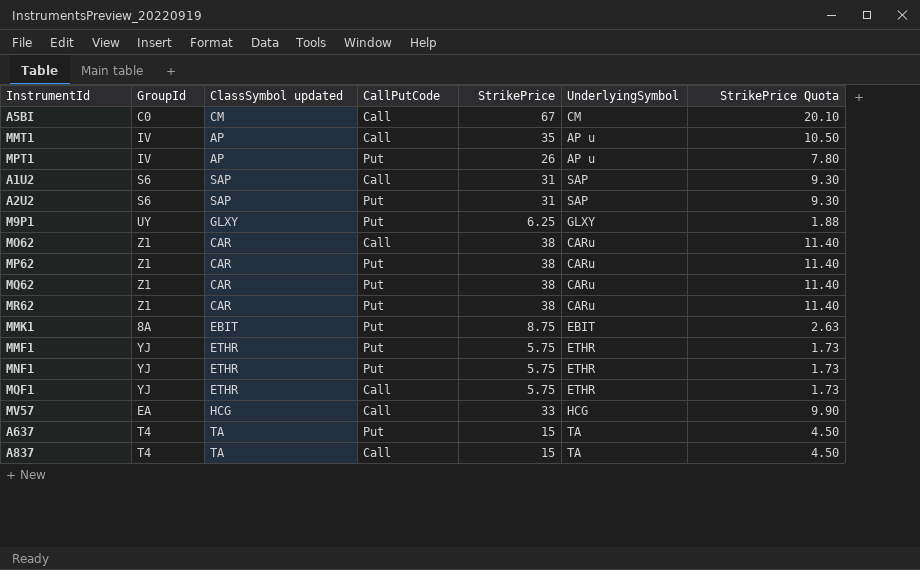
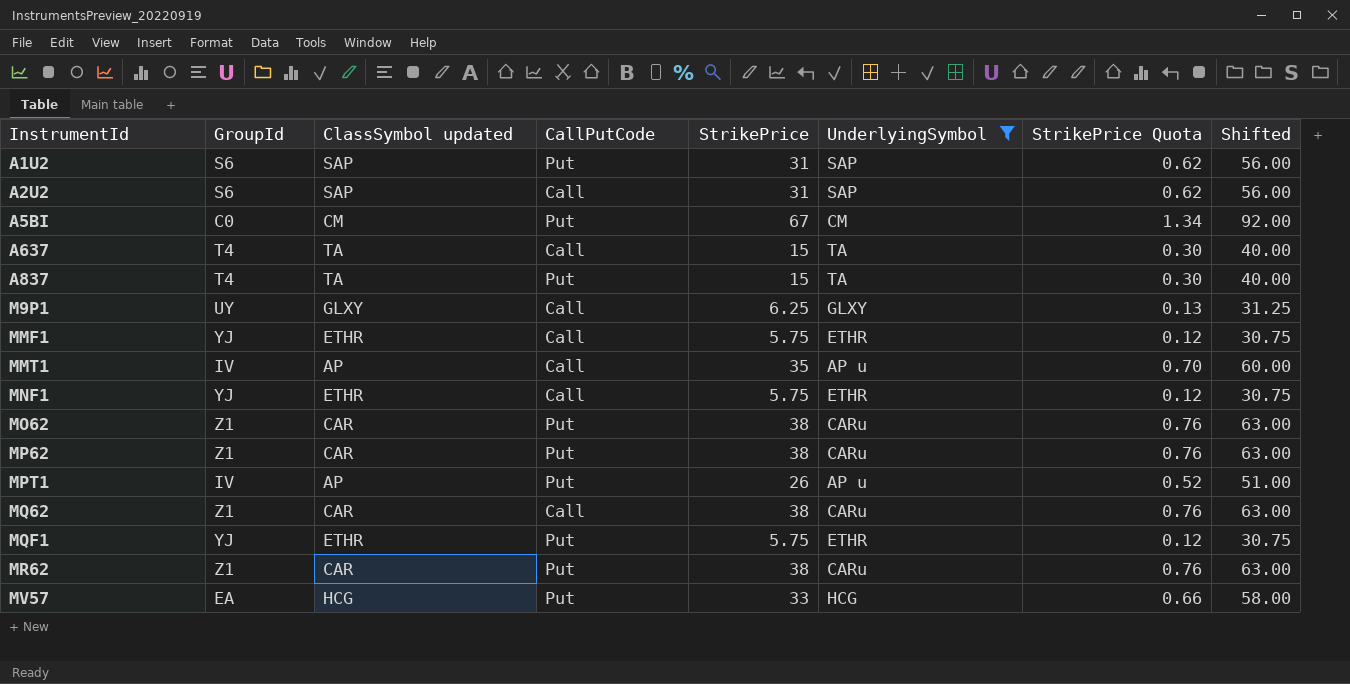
filter: none -> UnderlyingSymbol != EBIT
row order: none -> InstrumentId ascending
column StrikePrice Quota | formula: [StrikePrice] * 0.3 -> [StrikePrice] * 0.02
column Shifted | formula: none -> [StrikePrice] + 25
A1U2 | CallPutCode: Call -> Put
A2U2 | CallPutCode: Put -> Call
A5BI | CallPutCode: Call -> Put
A637 | CallPutCode: Put -> Call
A837 | CallPutCode: Call -> Put
M9P1 | CallPutCode: Put -> Call
MMF1 | CallPutCode: Put -> Call
MNF1 | CallPutCode: Put -> Call
MO62 | CallPutCode: Call -> Put
MQ62 | CallPutCode: Put -> Call
MQF1 | CallPutCode: Call -> Put
MV57 | CallPutCode: Call -> Put

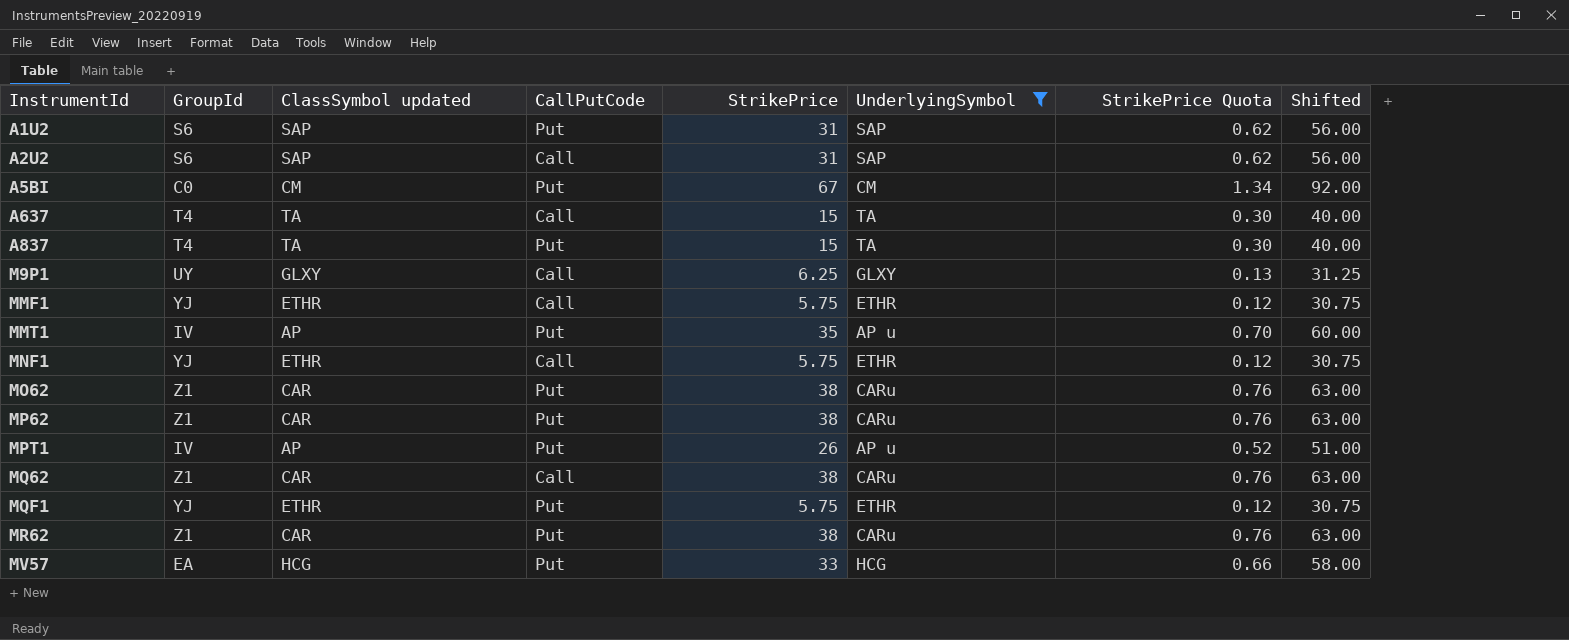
MMT1 | CallPutCode: Call -> Put

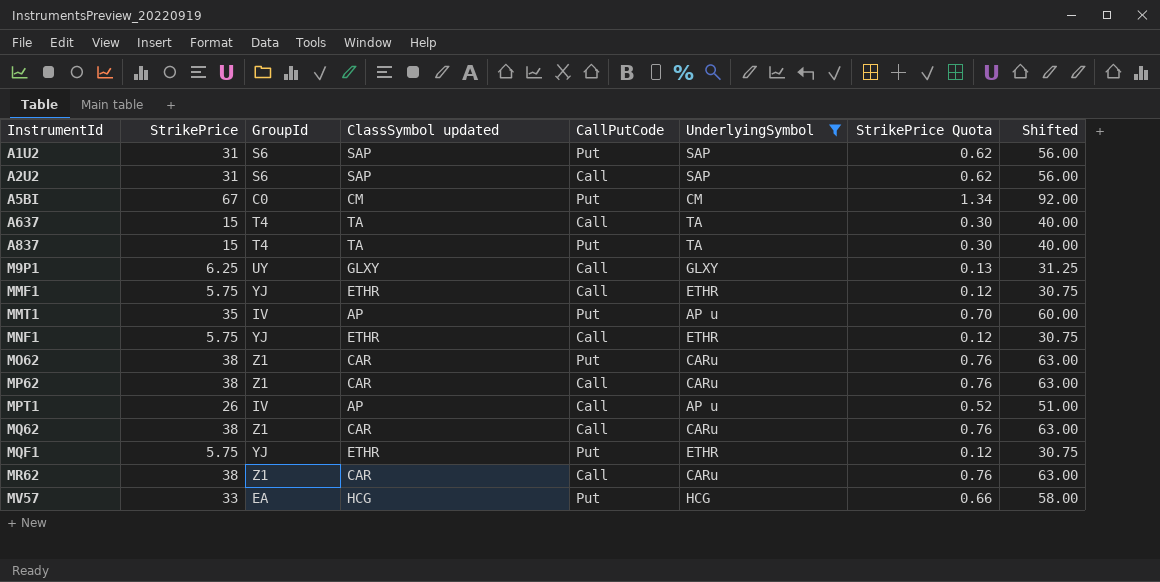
column StrikePrice | position: 5 -> 2
MP62 | CallPutCode: Put -> Call
MPT1 | CallPutCode: Put -> Call
MR62 | CallPutCode: Put -> Call

